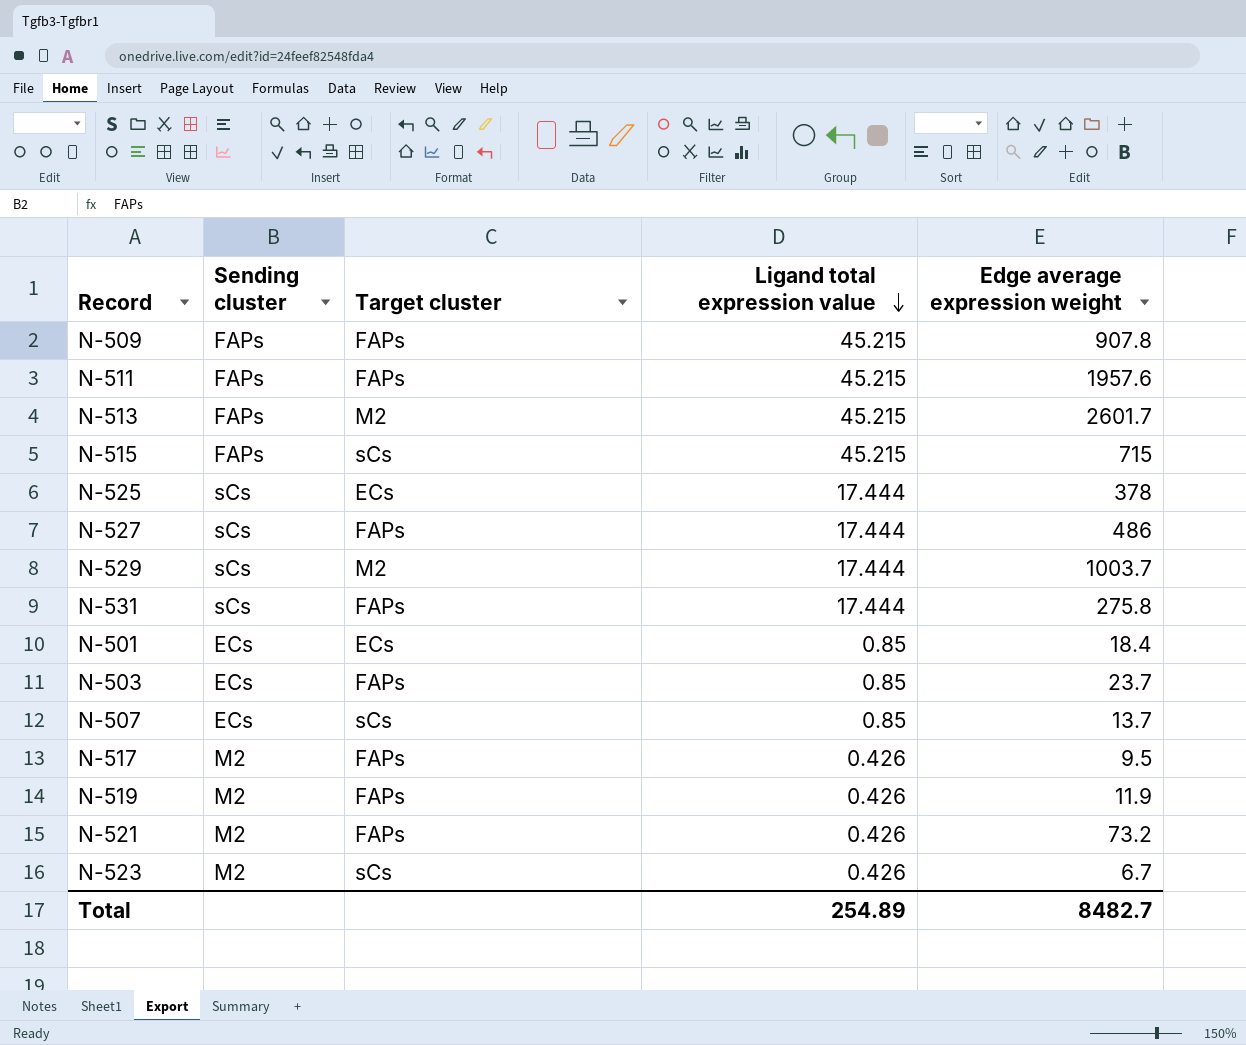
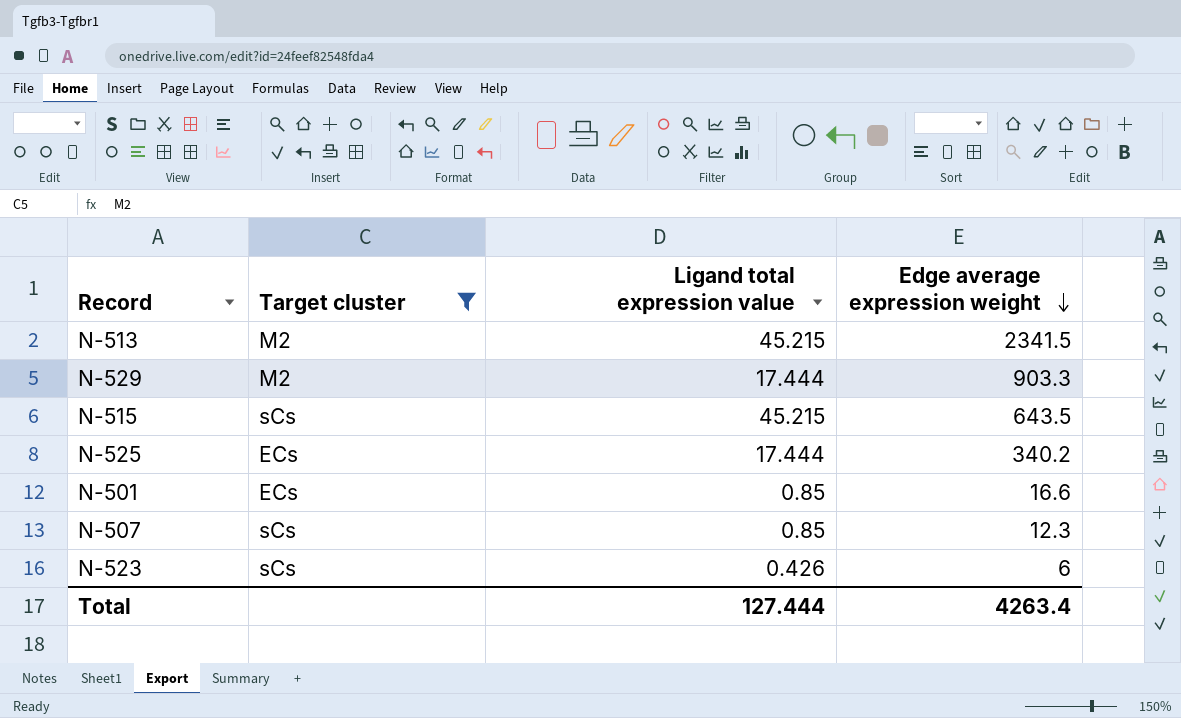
filter: none -> Target cluster != FAPs
row order: Ligand total expression value descending -> Edge average expression weight descending
column Sending cluster | position: 2 -> none
N-513 | Edge average expression weight: 2601.7 -> 2341.5
N-529 | Edge average expression weight: 1003.7 -> 903.3
N-515 | Edge average expression weight: 715 -> 643.5
N-525 | Edge average expression weight: 378 -> 340.2
N-501 | Edge average expression weight: 18.4 -> 16.6
N-507 | Edge average expression weight: 13.7 -> 12.3
N-523 | Edge average expression weight: 6.7 -> 6
Total | Ligand total expression value: 254.89 -> 127.444
Total | Edge average expression weight: 8482.7 -> 4263.4

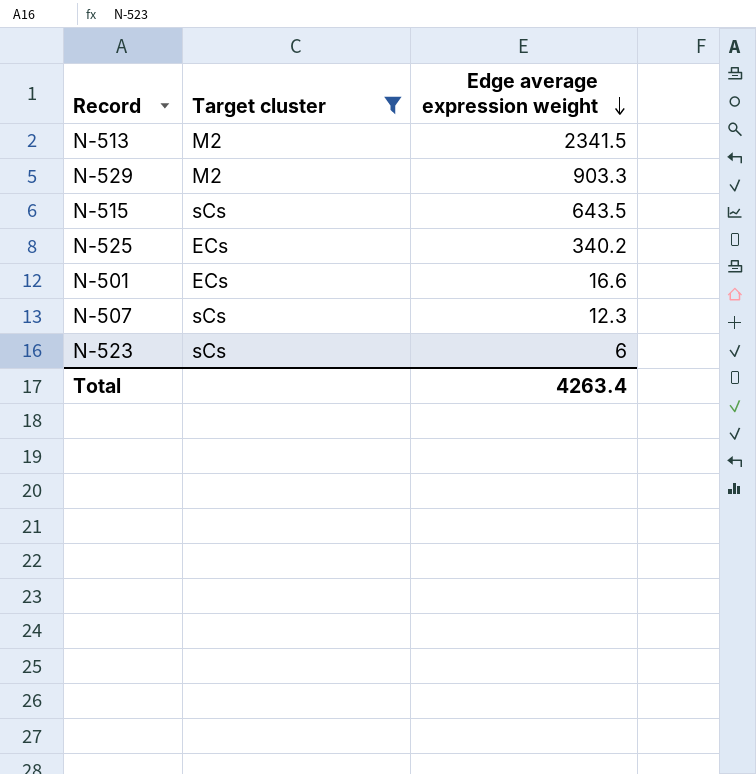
column Ligand total expression value | position: 3 -> none

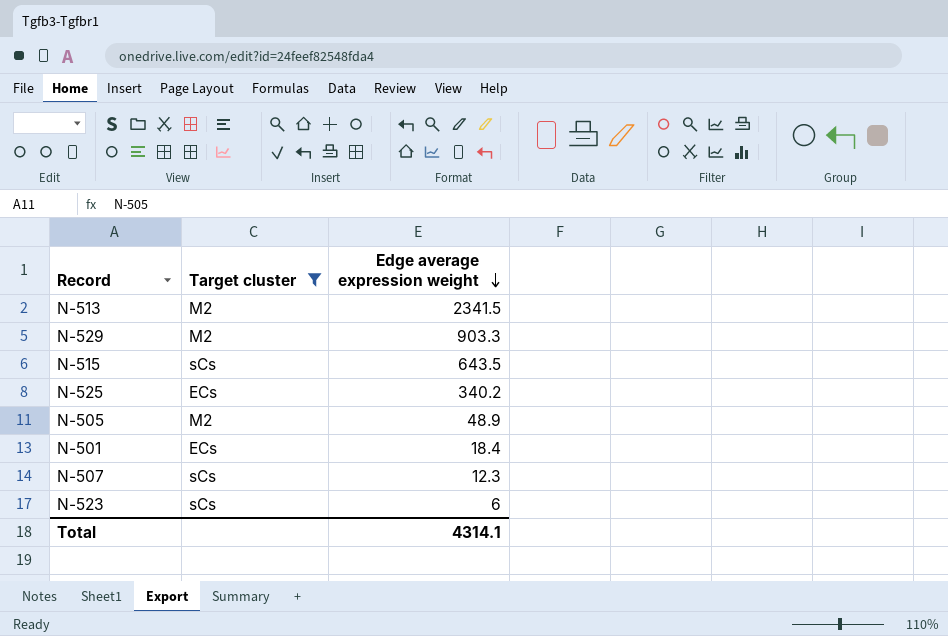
row N-505: none -> M2 | 48.9
N-501 | Edge average expression weight: 16.6 -> 18.4
Total | Edge average expression weight: 4263.4 -> 4314.1

